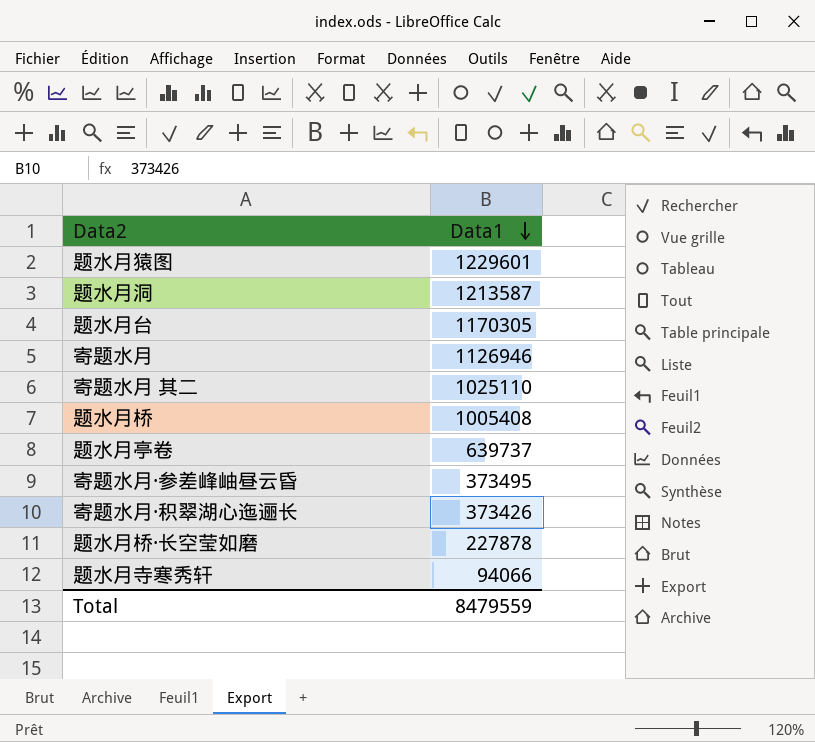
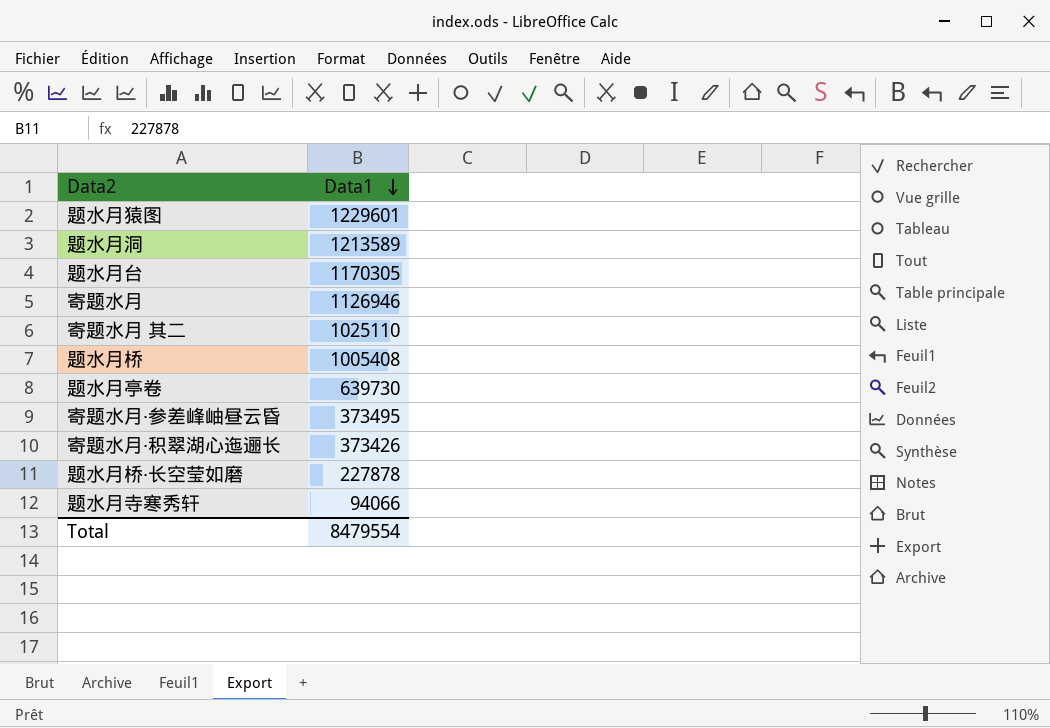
题水月洞 | Data1: 1213587 -> 1213589
题水月亭卷 | Data1: 639737 -> 639730
Total | Data1: 8479559 -> 8479554

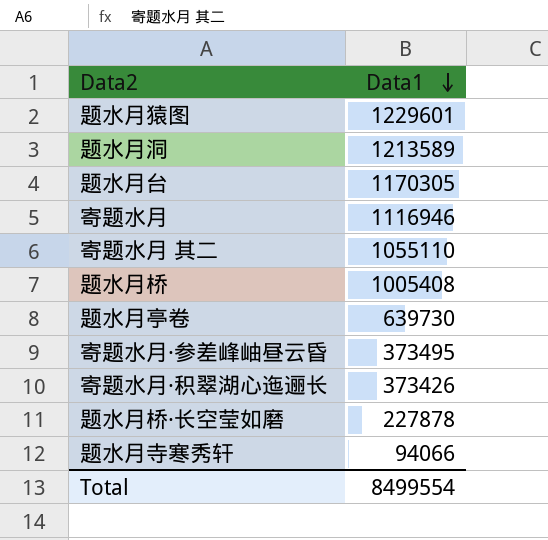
寄题水月 | Data1: 1126946 -> 1116946
寄题水月 其二 | Data1: 1025110 -> 1055110
Total | Data1: 8479554 -> 8499554

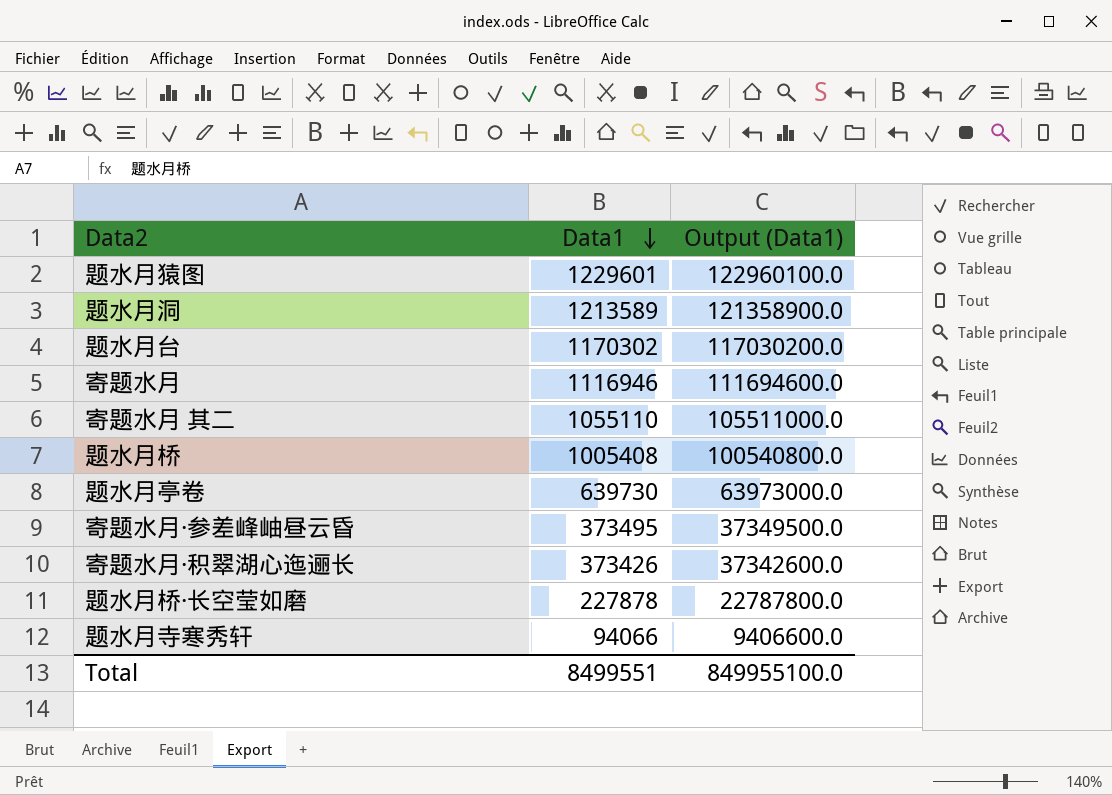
column Output (Data1) | formula: none -> [Data1] * 100
题水月台 | Data1: 1170305 -> 1170302
Total | Data1: 8499554 -> 8499551

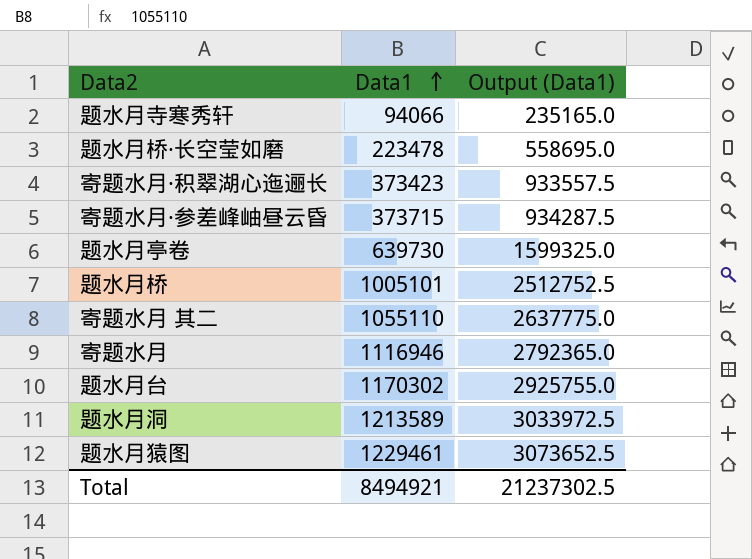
row order: Data1 descending -> Data1 ascending
column Output (Data1) | formula: [Data1] * 100 -> [Data1] * 2.5
题水月桥·长空莹如磨 | Data1: 227878 -> 223478
寄题水月·积翠湖心迤逦长 | Data1: 373426 -> 373423
寄题水月·参差峰岫昼云昏 | Data1: 373495 -> 373715
题水月桥 | Data1: 1005408 -> 1005101
题水月猿图 | Data1: 1229601 -> 1229461
Total | Data1: 8499551 -> 8494921
Total | Output (Data1): 849955100.0 -> 21237302.5

